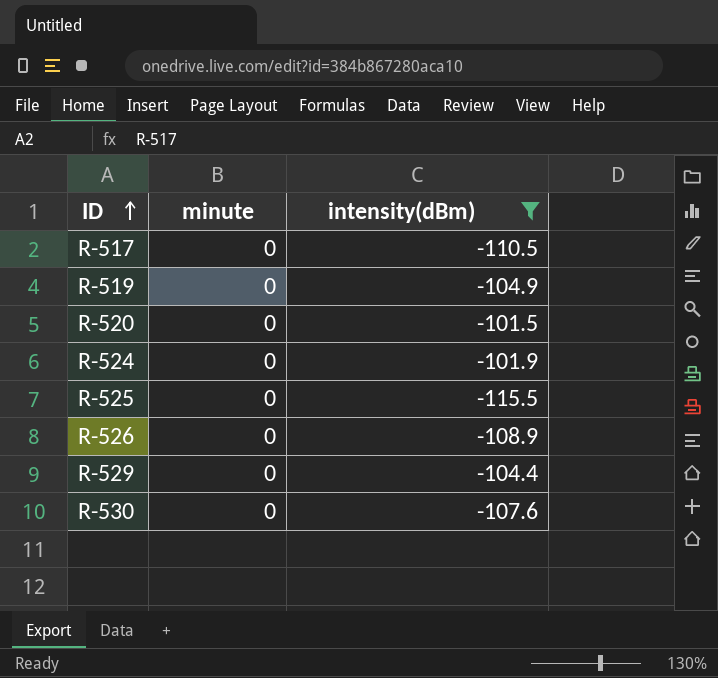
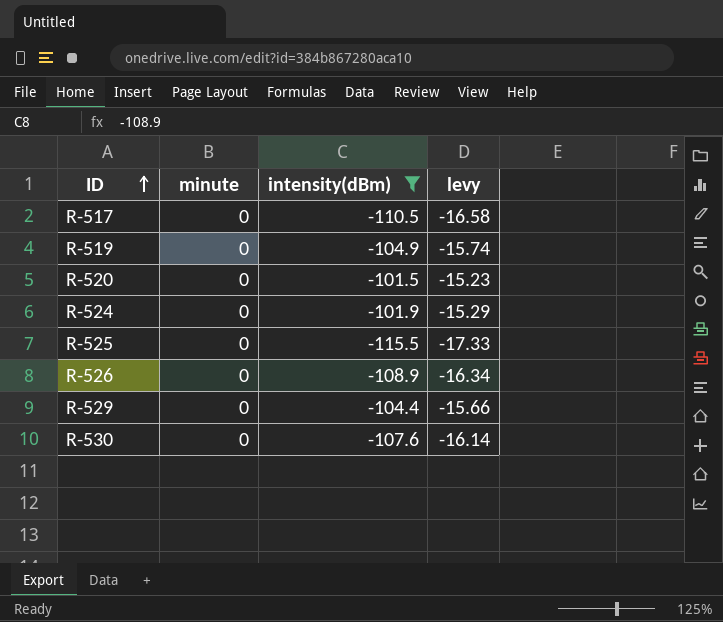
column levy | formula: none -> [intensity(dBm)] * 0.15

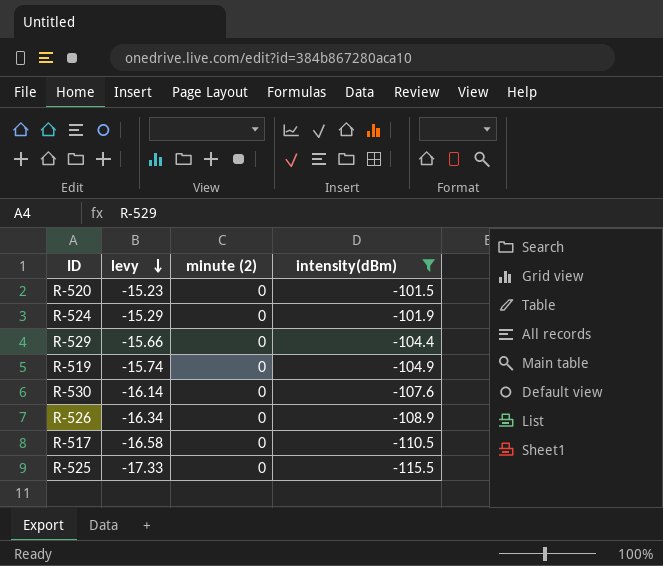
row order: ID ascending -> levy descending
column levy | position: 4 -> 2
column name: minute -> minute (2)

